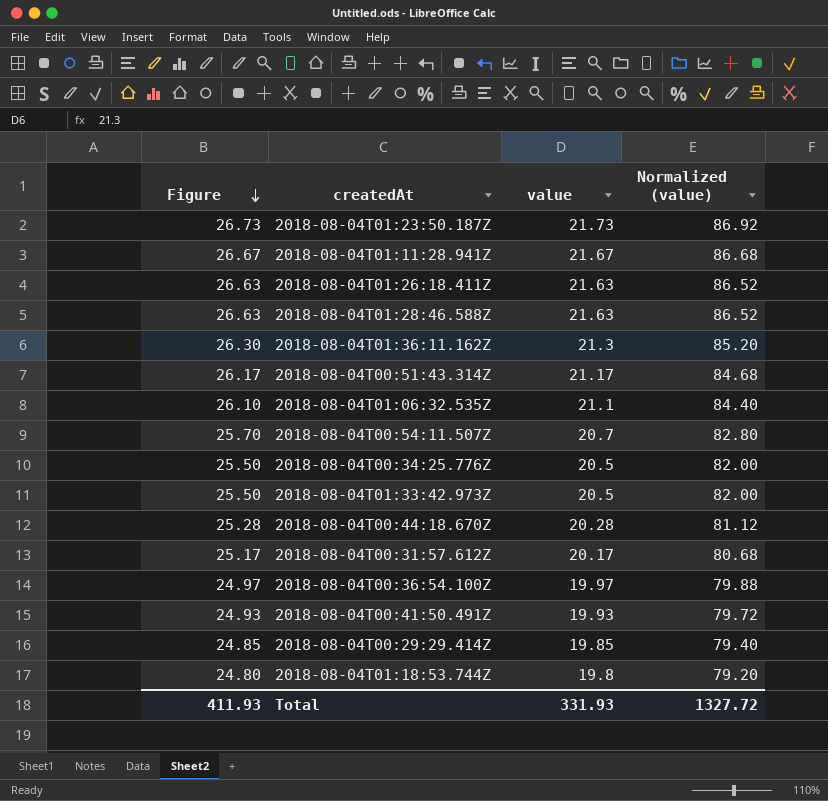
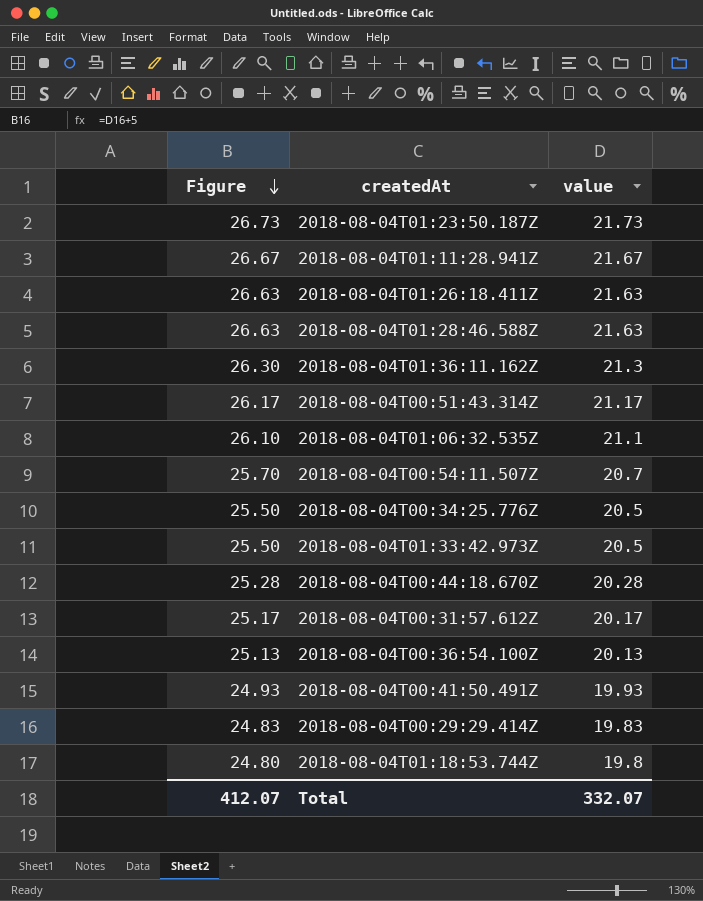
column Normalized (value) | formula: [value] * 4 -> none
2018-08-04T00:36:54.100Z | Figure: 24.97 -> 25.13
2018-08-04T00:36:54.100Z | value: 19.97 -> 20.13
2018-08-04T00:29:29.414Z | Figure: 24.85 -> 24.83
2018-08-04T00:29:29.414Z | value: 19.85 -> 19.83
Total | Figure: 411.93 -> 412.07
Total | value: 331.93 -> 332.07

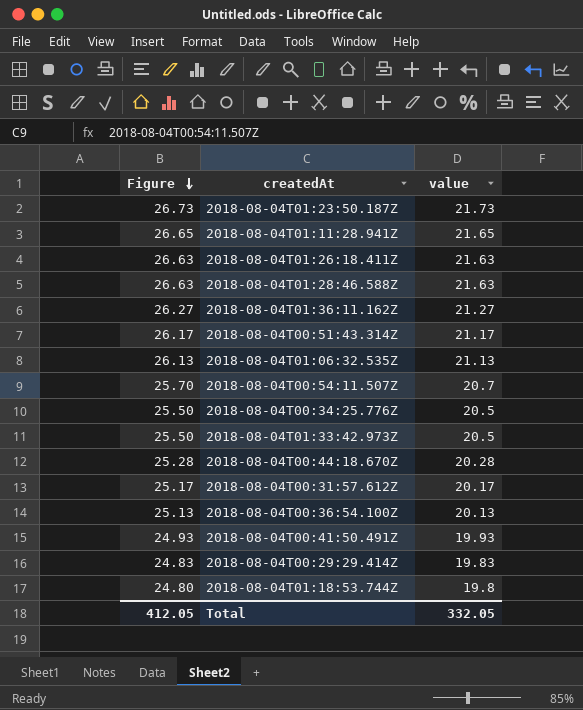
2018-08-04T01:11:28.941Z | Figure: 26.67 -> 26.65
2018-08-04T01:11:28.941Z | value: 21.67 -> 21.65
2018-08-04T01:36:11.162Z | Figure: 26.30 -> 26.27
2018-08-04T01:36:11.162Z | value: 21.3 -> 21.27
2018-08-04T01:06:32.535Z | Figure: 26.10 -> 26.13
2018-08-04T01:06:32.535Z | value: 21.1 -> 21.13
Total | Figure: 412.07 -> 412.05
Total | value: 332.07 -> 332.05

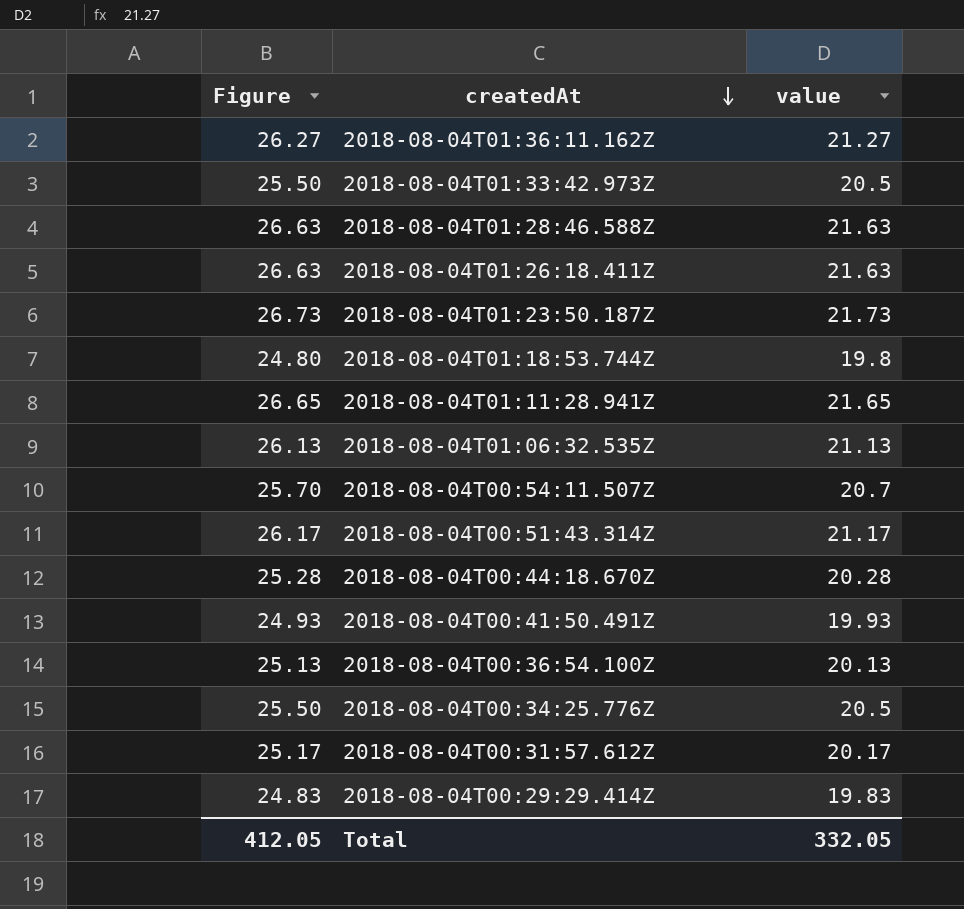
row order: Figure descending -> createdAt descending

